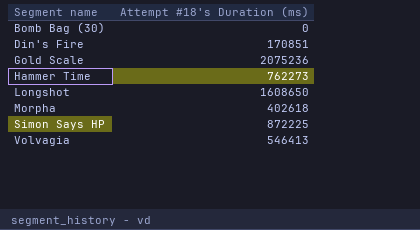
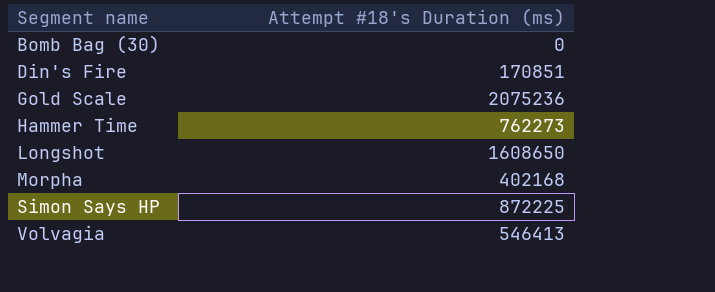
Morpha | Attempt #18's Duration (ms): 402618 -> 402168

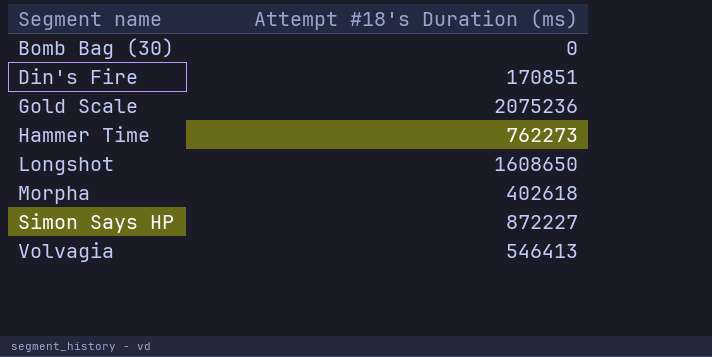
Morpha | Attempt #18's Duration (ms): 402168 -> 402618
Simon Says HP | Attempt #18's Duration (ms): 872225 -> 872227

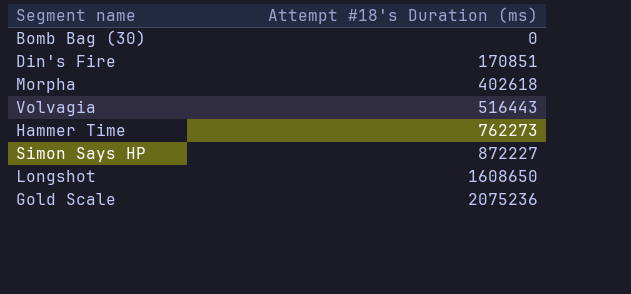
row order: Segment name ascending -> Attempt #18's Duration (ms) ascending
Volvagia | Attempt #18's Duration (ms): 546413 -> 516443

